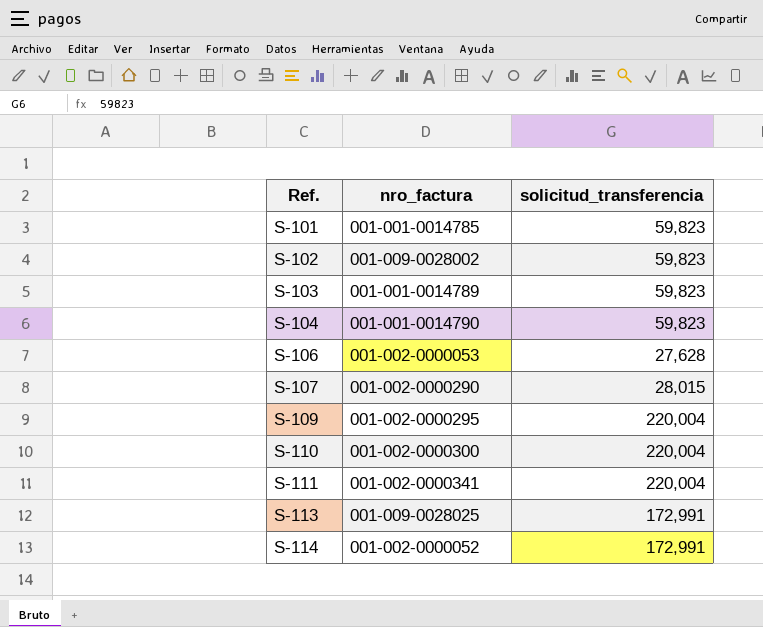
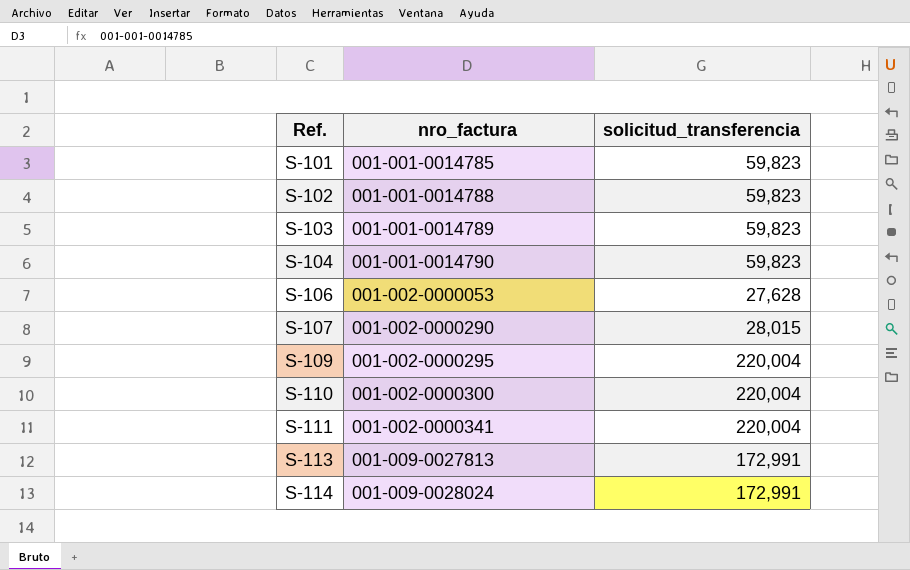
S-102 | nro_factura: 001-009-0028002 -> 001-001-0014788
S-113 | nro_factura: 001-009-0028025 -> 001-009-0027813
S-114 | nro_factura: 001-002-0000052 -> 001-009-0028024

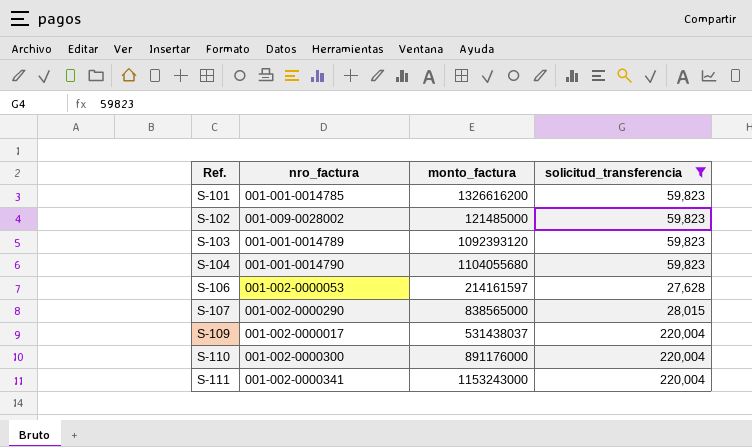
filter: none -> solicitud_transferencia != 172,991
column monto_factura | position: none -> 3
S-102 | nro_factura: 001-001-0014788 -> 001-009-0028002
S-109 | nro_factura: 001-002-0000295 -> 001-002-0000017

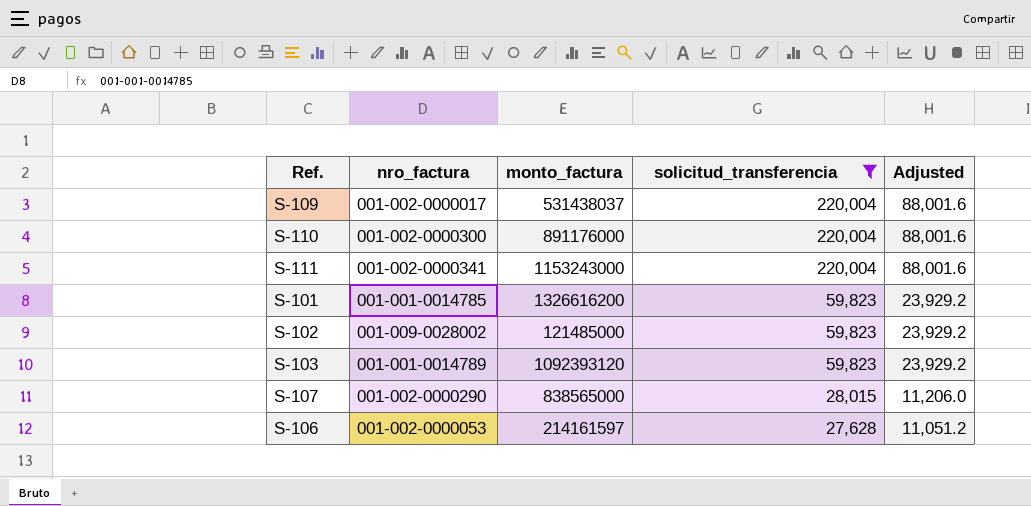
row order: Ref. ascending -> solicitud_transferencia descending
column Adjusted | formula: none -> [solicitud_transferencia] * 0.4
row S-104: 001-001-0014790 | 1104055680 | 59,823 -> none

